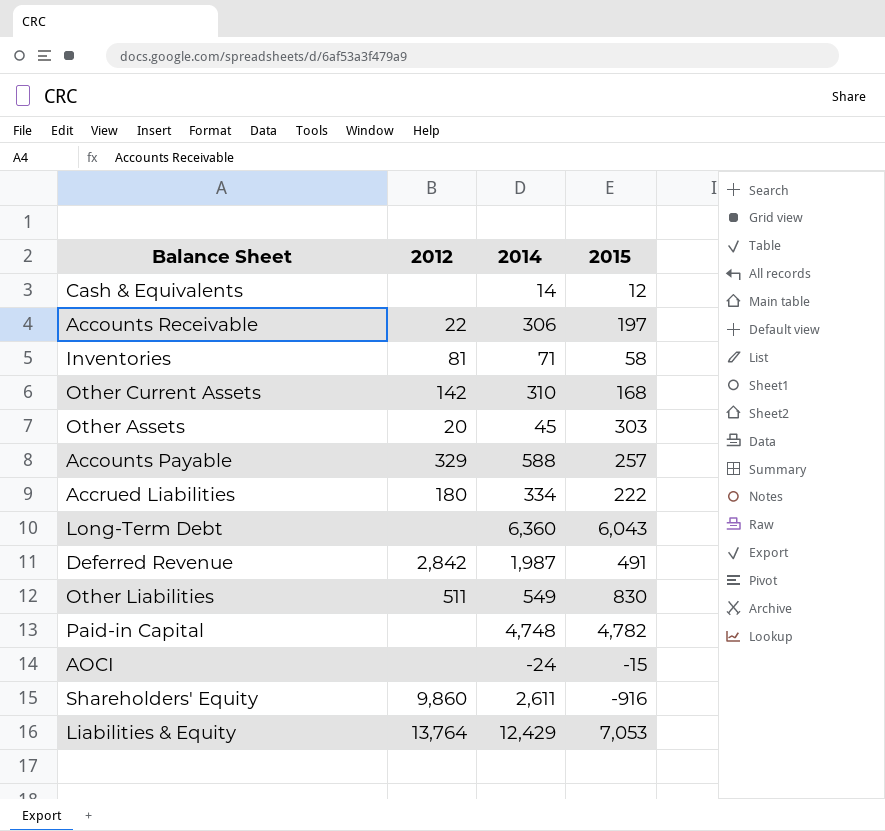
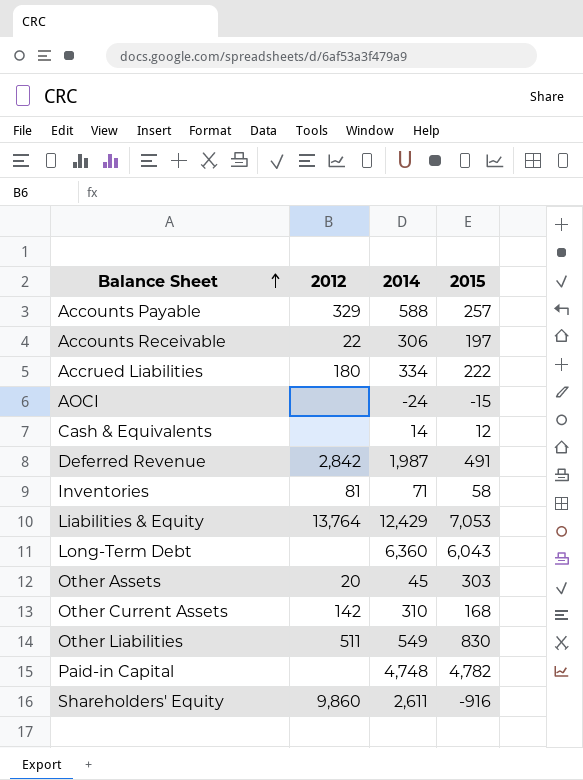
row order: none -> Balance Sheet ascending

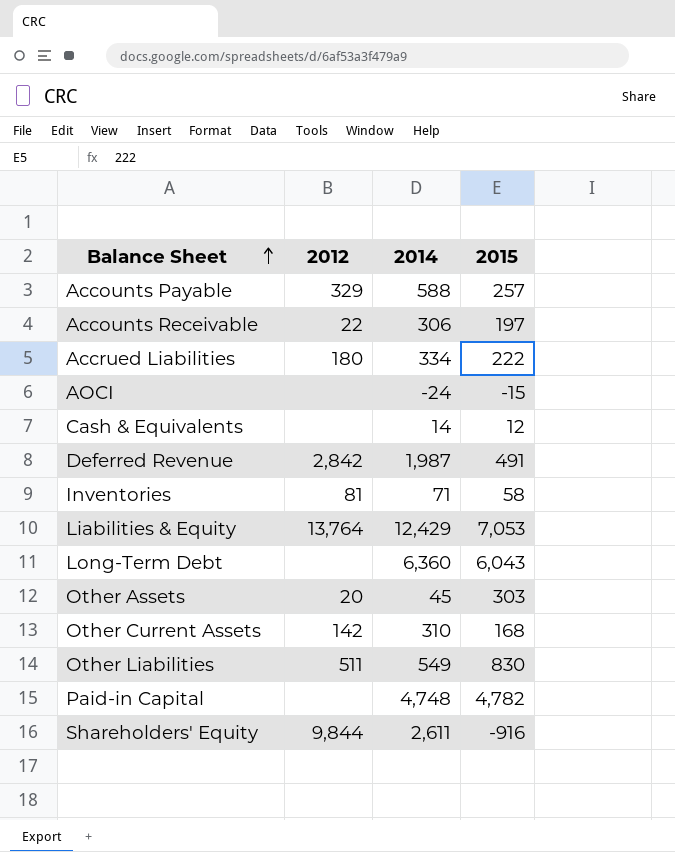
Shareholders' Equity | 2012: 9,860 -> 9,844

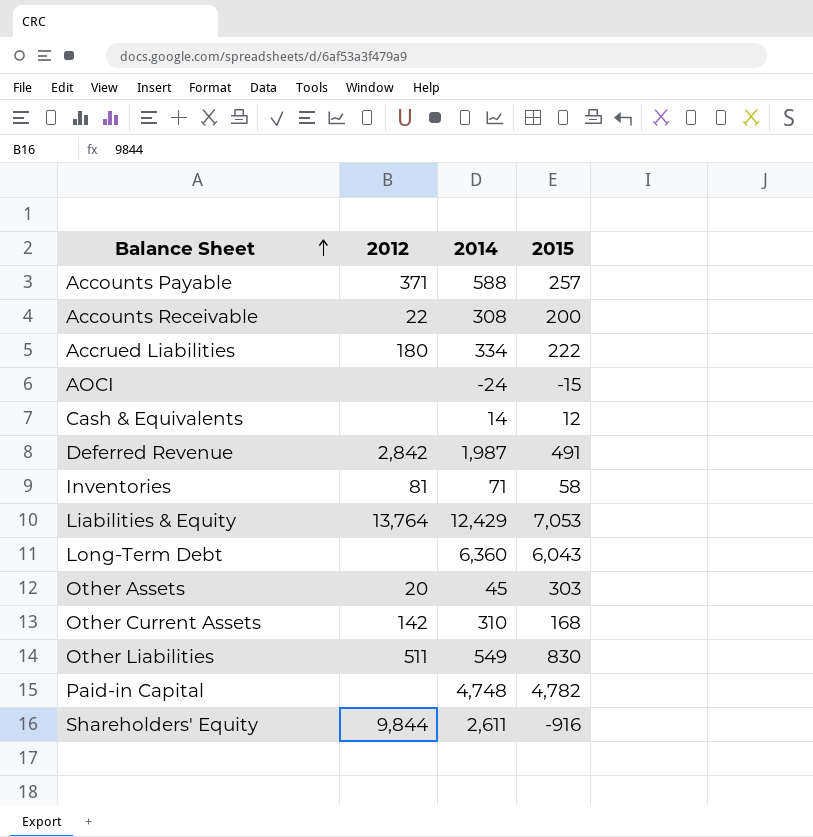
Accounts Payable | 2012: 329 -> 371
Accounts Receivable | 2014: 306 -> 308
Accounts Receivable | 2015: 197 -> 200

